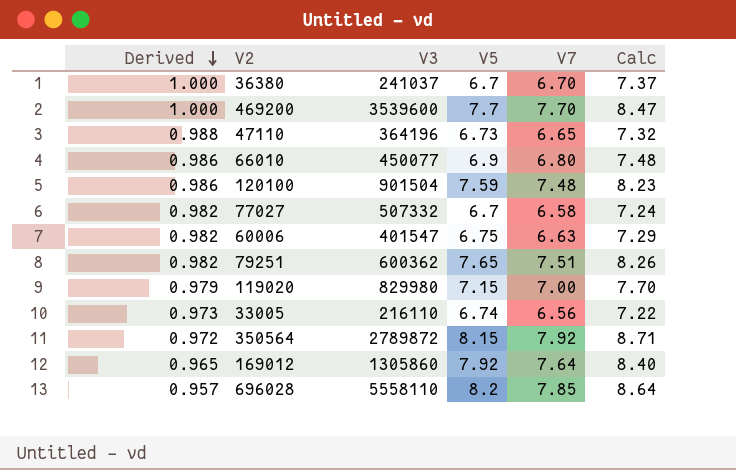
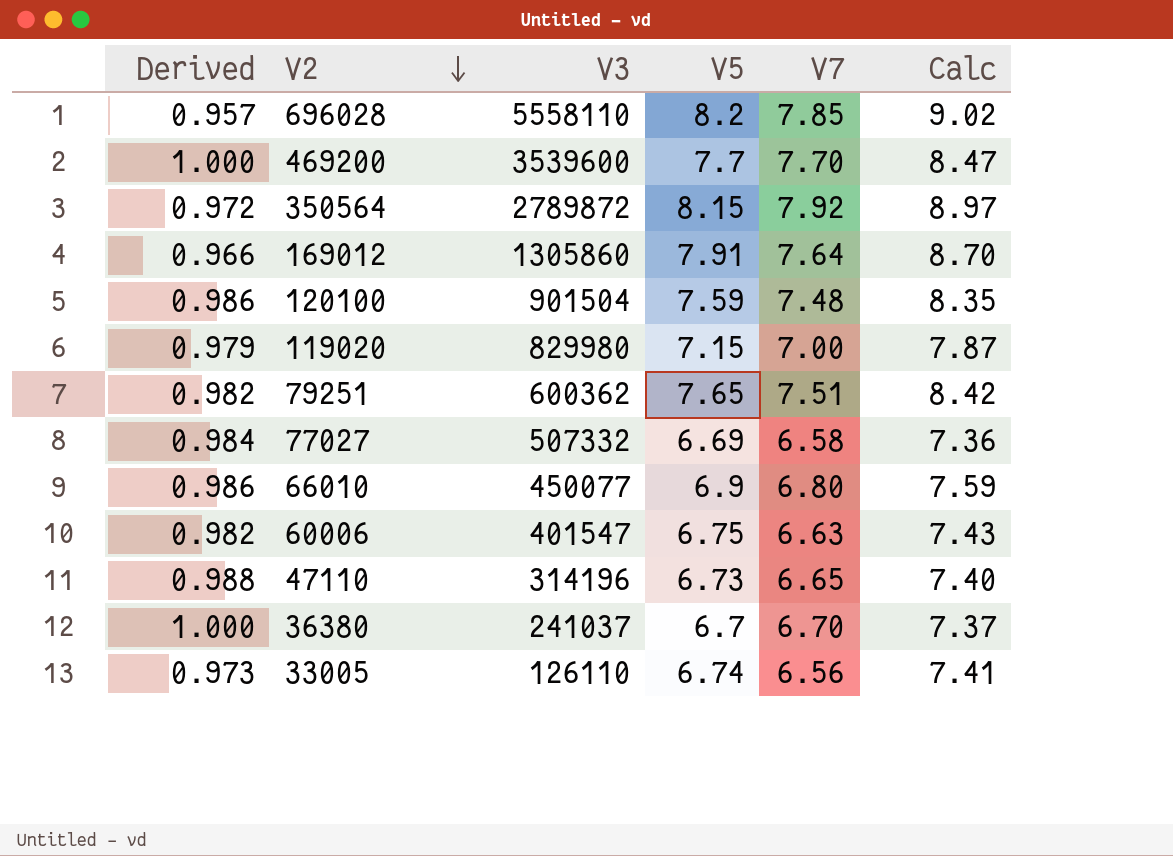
row order: Derived descending -> V2 descending
column Calc | formula: [V7] * 1.1 -> [V5] * 1.1
169012 | Derived: 0.965 -> 0.966
169012 | V5: 7.92 -> 7.91
77027 | Derived: 0.982 -> 0.984
77027 | V5: 6.7 -> 6.69
47110 | V3: 364196 -> 314196
33005 | V3: 216110 -> 126110

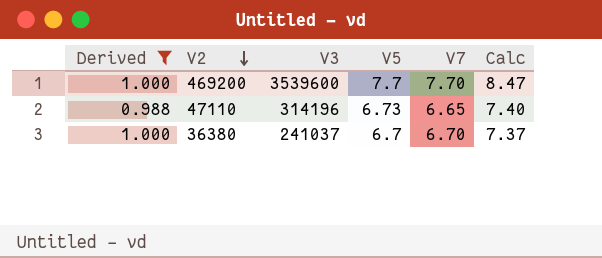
filter: none -> Derived >= 0.988

